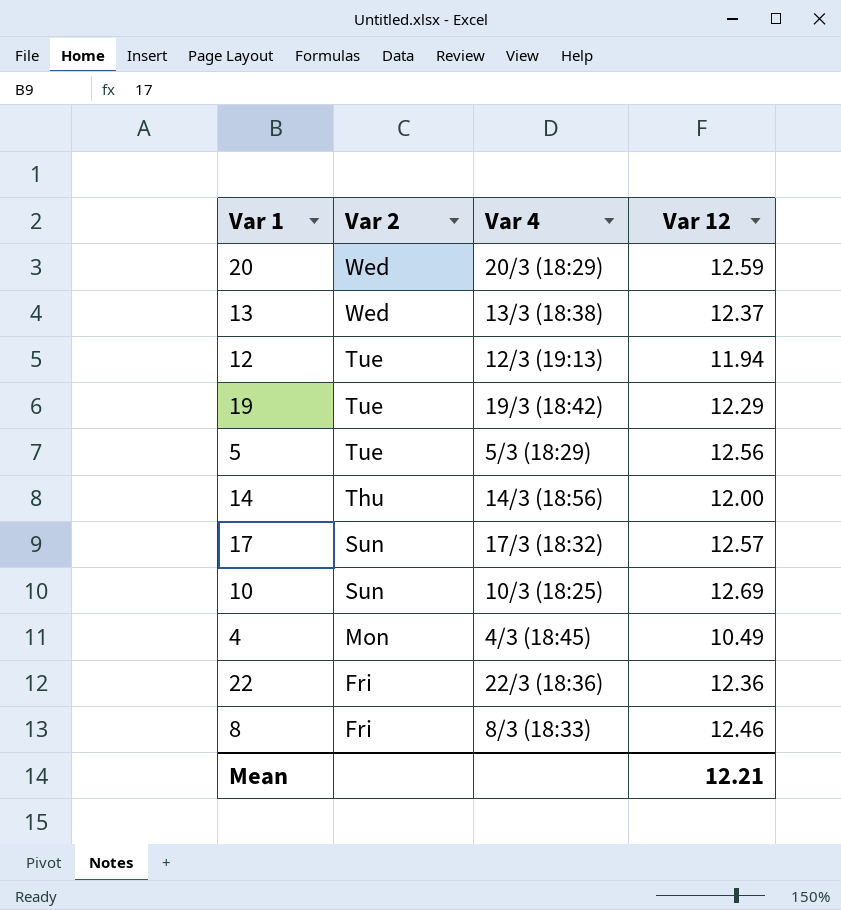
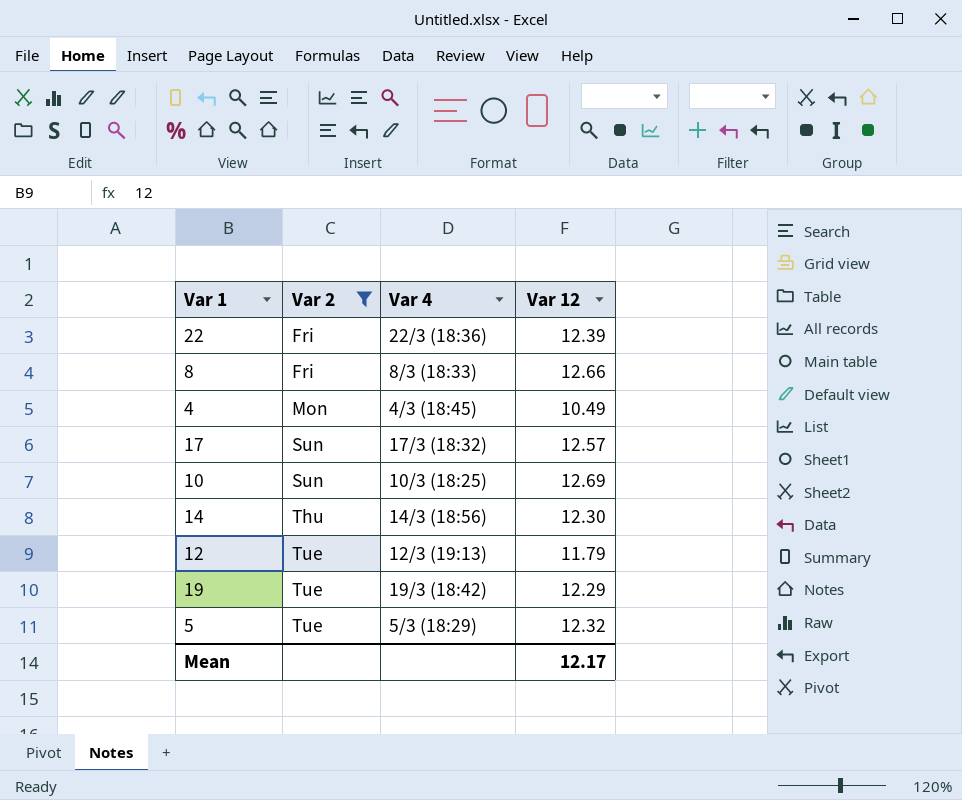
filter: none -> Var 2 != Wed
row order: Var 2 descending -> Var 2 ascending
22 | Var 12: 12.36 -> 12.39
8 | Var 12: 12.46 -> 12.66
14 | Var 12: 12.00 -> 12.30
12 | Var 12: 11.94 -> 11.79
5 | Var 12: 12.56 -> 12.32
Mean | Var 12: 12.21 -> 12.17

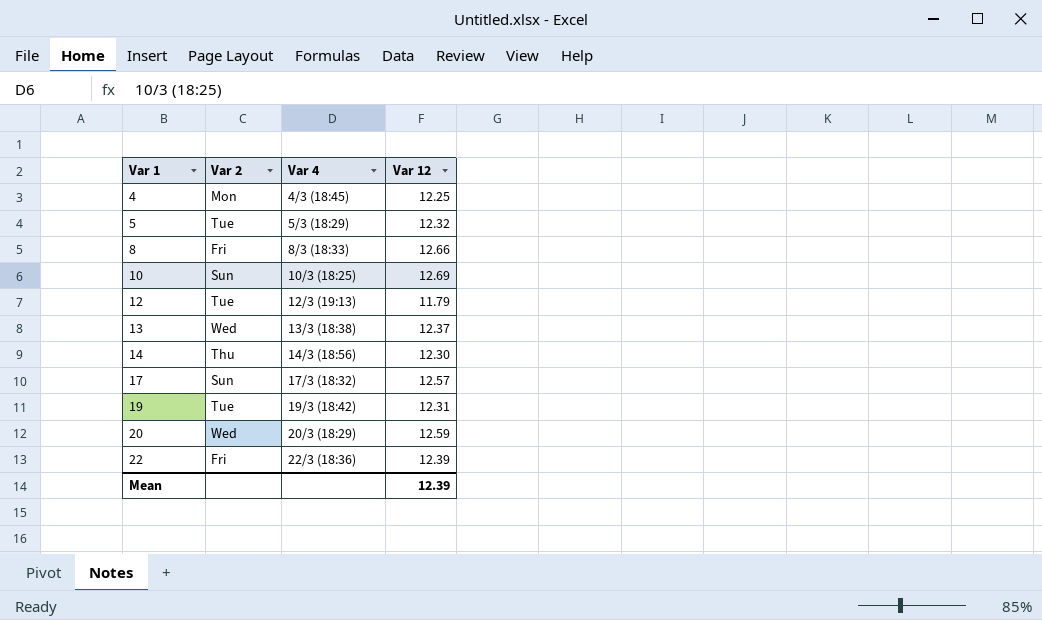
filter: Var 2 != Wed -> none
row order: Var 2 ascending -> Var 1 ascending
4 | Var 12: 10.49 -> 12.25
19 | Var 12: 12.29 -> 12.31
Mean | Var 12: 12.17 -> 12.39

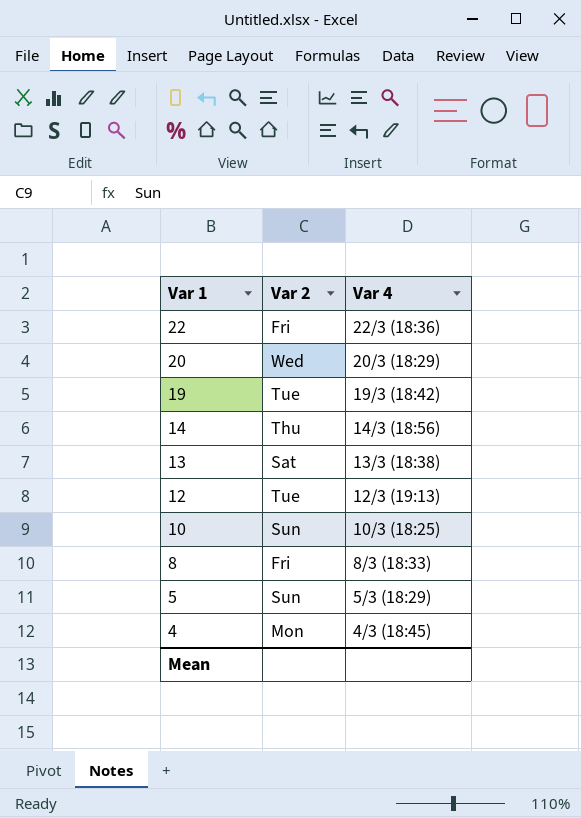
row order: Var 1 ascending -> Var 1 descending
column Var 12 | position: 4 -> none
row 17: Sun | 17/3 (18:32) | 12.57 -> none
13 | Var 2: Wed -> Sat
5 | Var 2: Tue -> Sun

